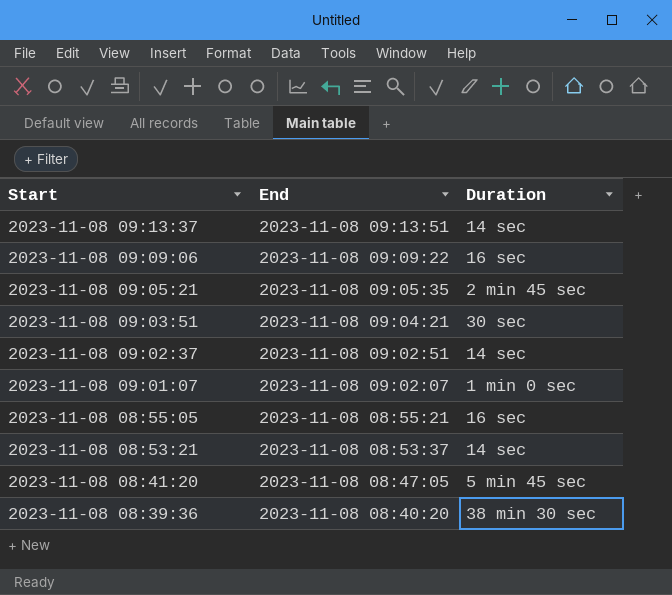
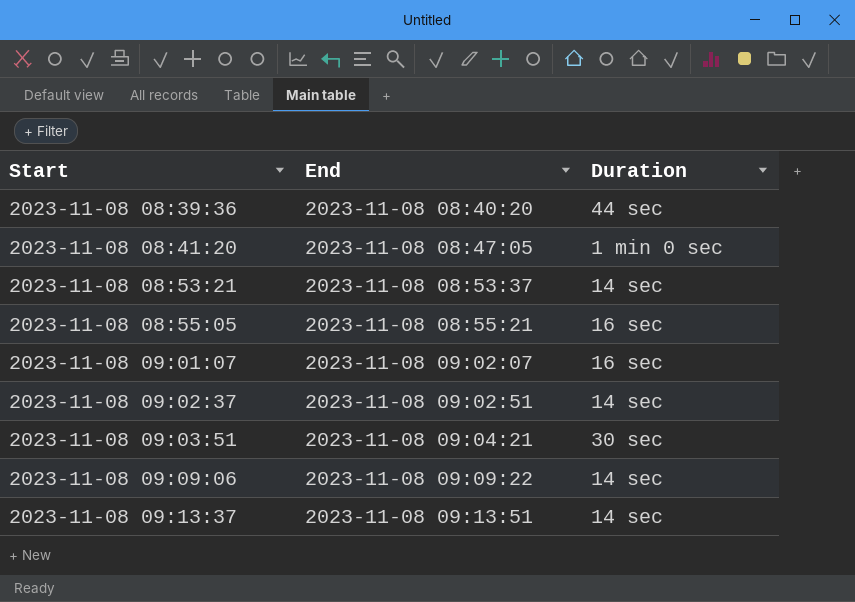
row order: Start descending -> Start ascending
row 2023-11-08 09:05:21: 2023-11-08 09:05:35 | 2 min 45 sec -> none
2023-11-08 08:39:36 | Duration: 38 min 30 sec -> 44 sec
2023-11-08 08:41:20 | Duration: 5 min 45 sec -> 1 min 0 sec
2023-11-08 09:01:07 | Duration: 1 min 0 sec -> 16 sec
2023-11-08 09:09:06 | Duration: 16 sec -> 14 sec

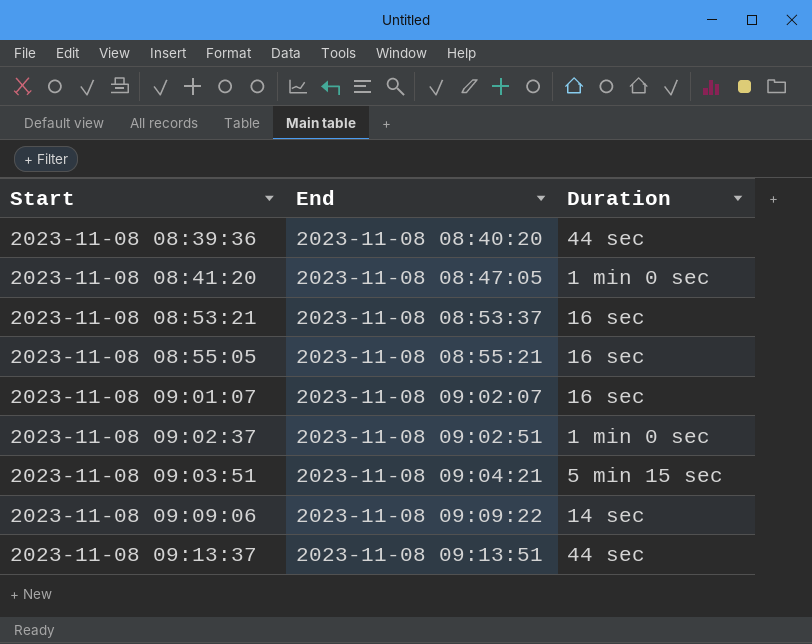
2023-11-08 08:53:21 | Duration: 14 sec -> 16 sec
2023-11-08 09:02:37 | Duration: 14 sec -> 1 min 0 sec
2023-11-08 09:03:51 | Duration: 30 sec -> 5 min 15 sec
2023-11-08 09:13:37 | Duration: 14 sec -> 44 sec

